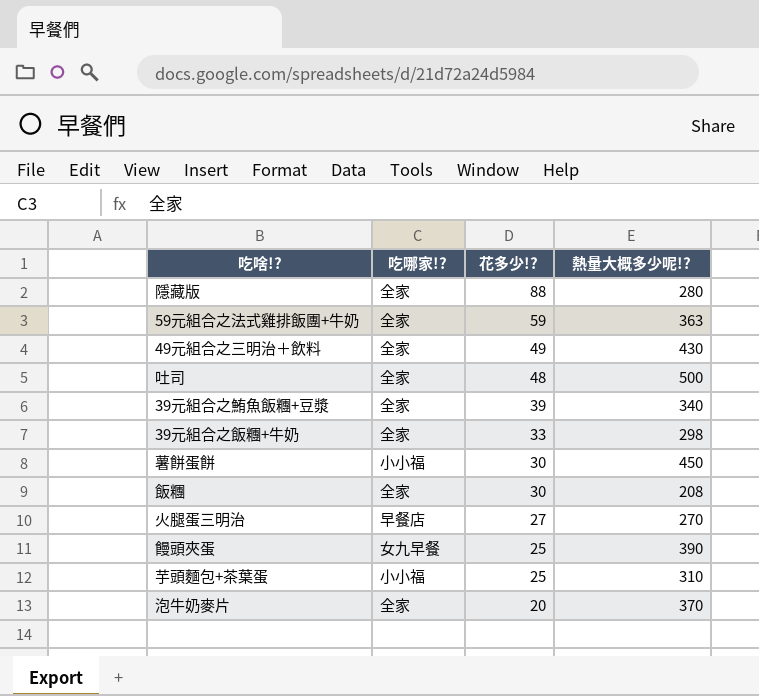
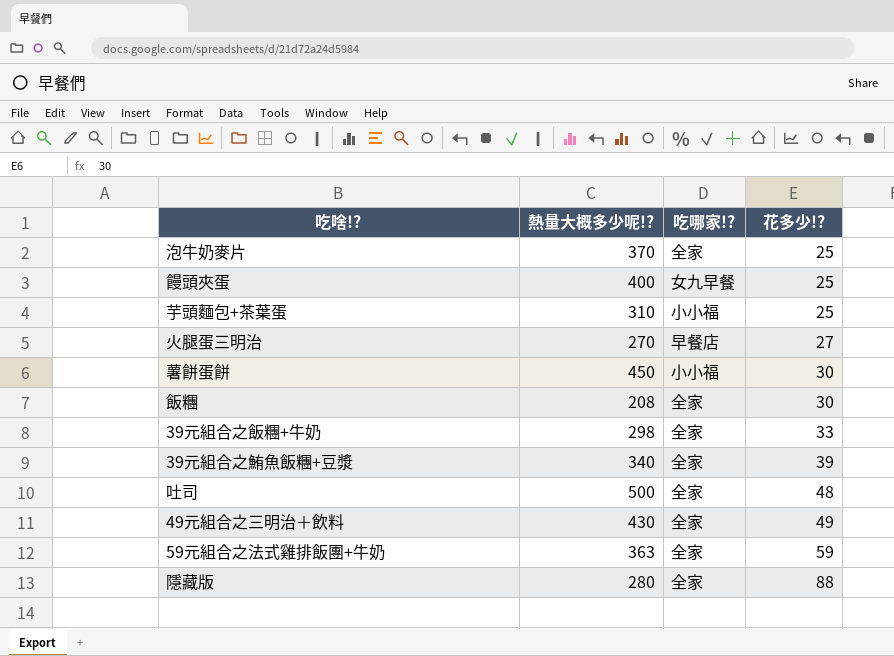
row order: 花多少!? descending -> 花多少!? ascending
column 熱量大概多少呢!? | position: 4 -> 2
泡牛奶麥片 | 花多少!?: 20 -> 25
饅頭夾蛋 | 熱量大概多少呢!?: 390 -> 400

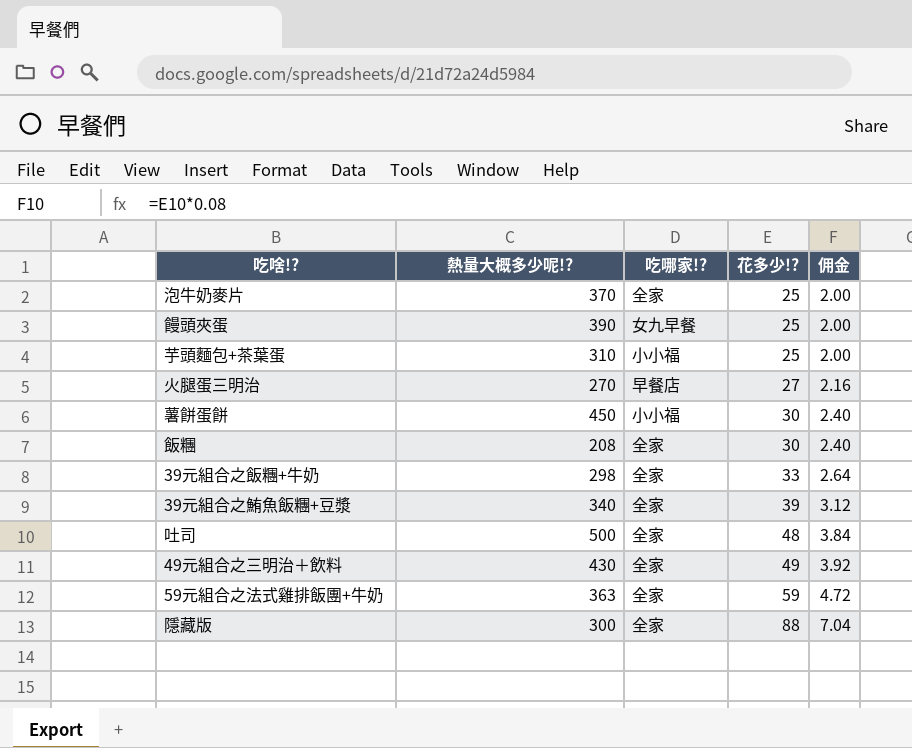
column 佣金 | formula: none -> [花多少!?] * 0.08
饅頭夾蛋 | 熱量大概多少呢!?: 400 -> 390
隱藏版 | 熱量大概多少呢!?: 280 -> 300

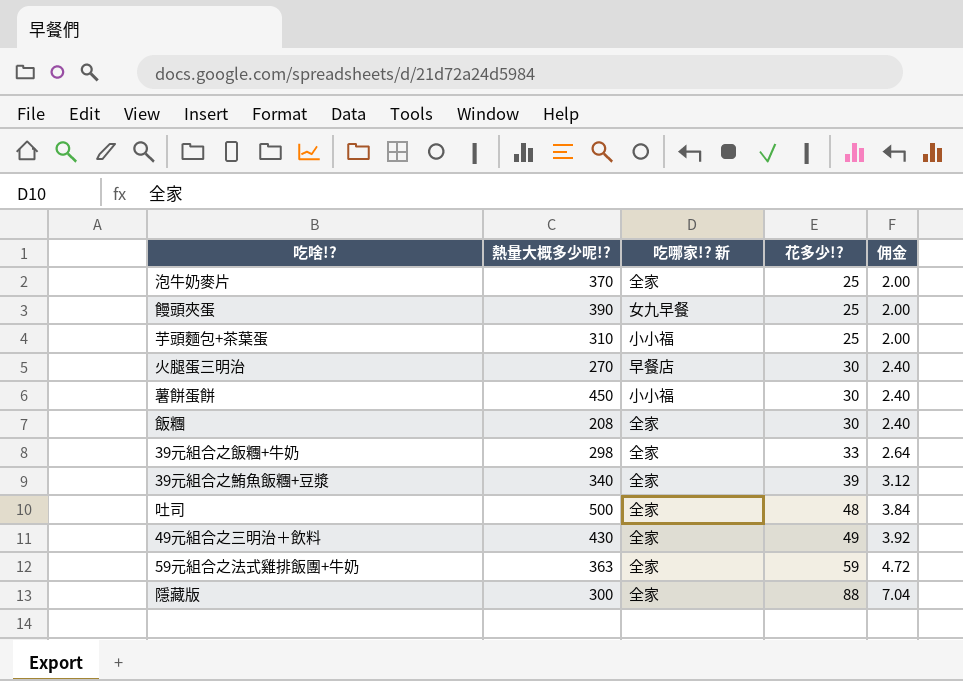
column name: 吃哪家!? -> 吃哪家!? 新
火腿蛋三明治 | 花多少!?: 27 -> 30
火腿蛋三明治 | 佣金: 2.16 -> 2.40

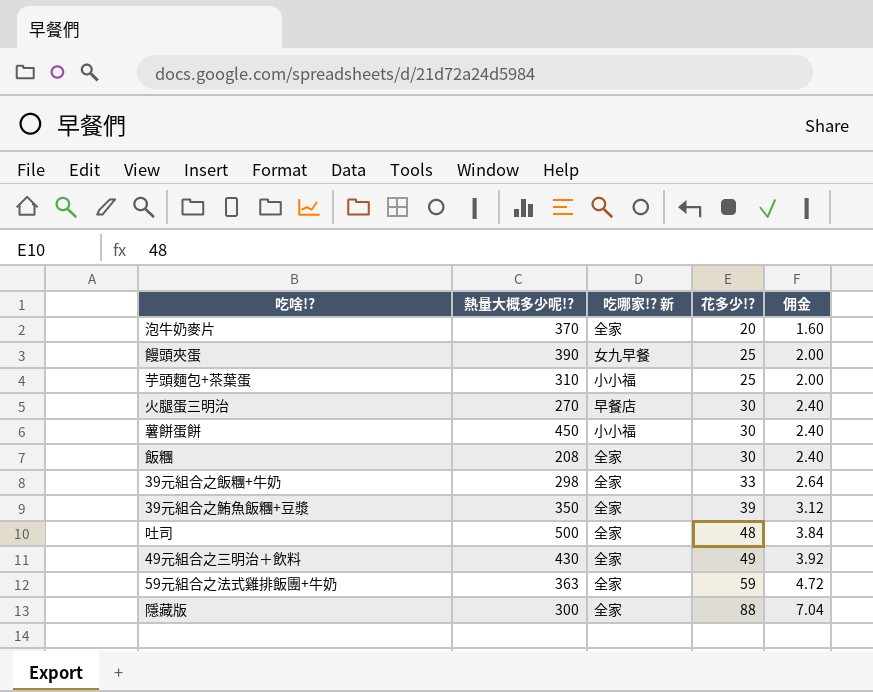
泡牛奶麥片 | 花多少!?: 25 -> 20
泡牛奶麥片 | 佣金: 2.00 -> 1.60
39元組合之鮪魚飯糰+豆漿 | 熱量大概多少呢!?: 340 -> 350

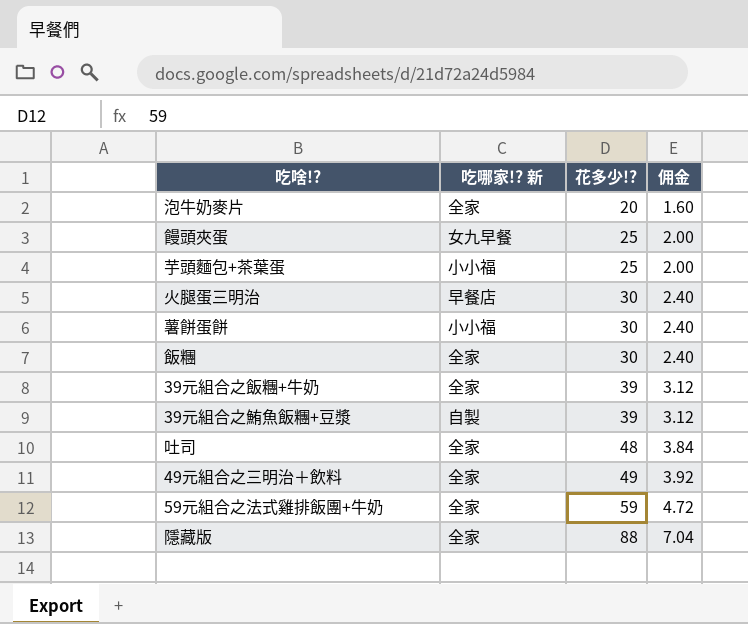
column 熱量大概多少呢!? | position: 2 -> none
39元組合之飯糰+牛奶 | 花多少!?: 33 -> 39
39元組合之飯糰+牛奶 | 佣金: 2.64 -> 3.12
39元組合之鮪魚飯糰+豆漿 | 吃哪家!? 新: 全家 -> 自製

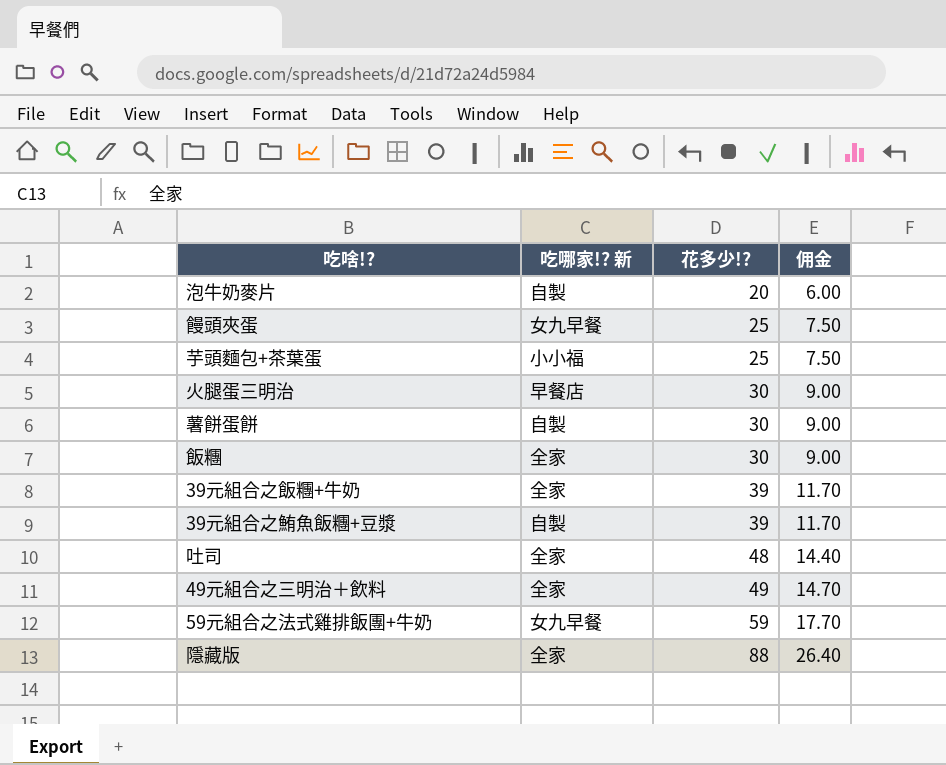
column 佣金 | formula: [花多少!?] * 0.08 -> [花多少!?] * 0.3
泡牛奶麥片 | 吃哪家!? 新: 全家 -> 自製
薯餅蛋餅 | 吃哪家!? 新: 小小福 -> 自製
59元組合之法式雞排飯團+牛奶 | 吃哪家!? 新: 全家 -> 女九早餐

